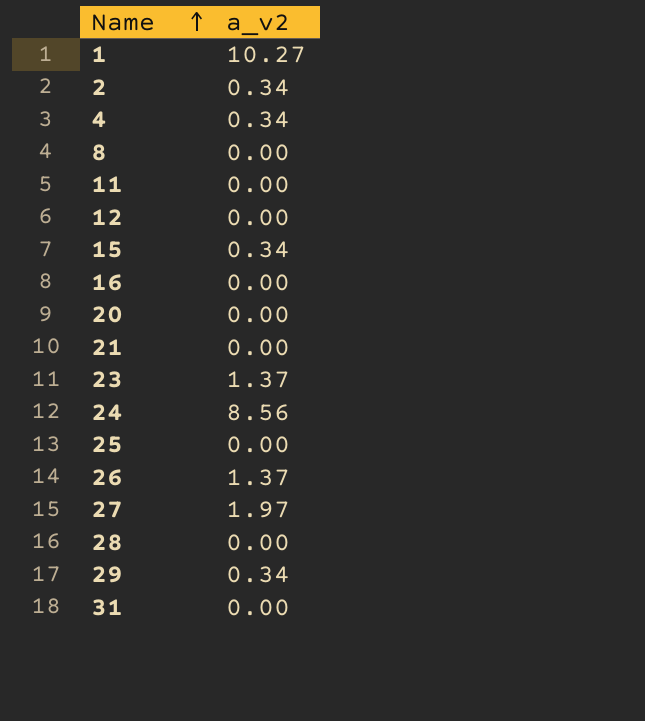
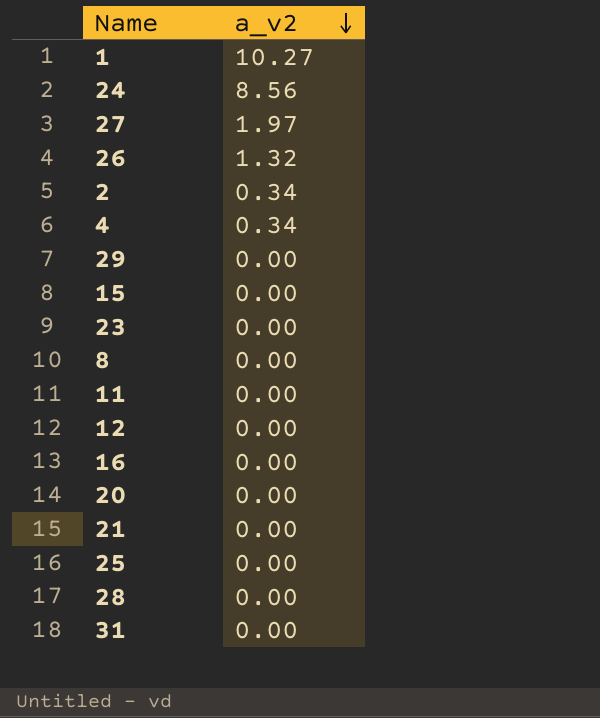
row order: Name ascending -> a_v2 descending
26 | a_v2: 1.37 -> 1.32
29 | a_v2: 0.34 -> 0.00
15 | a_v2: 0.34 -> 0.00
23 | a_v2: 1.37 -> 0.00

